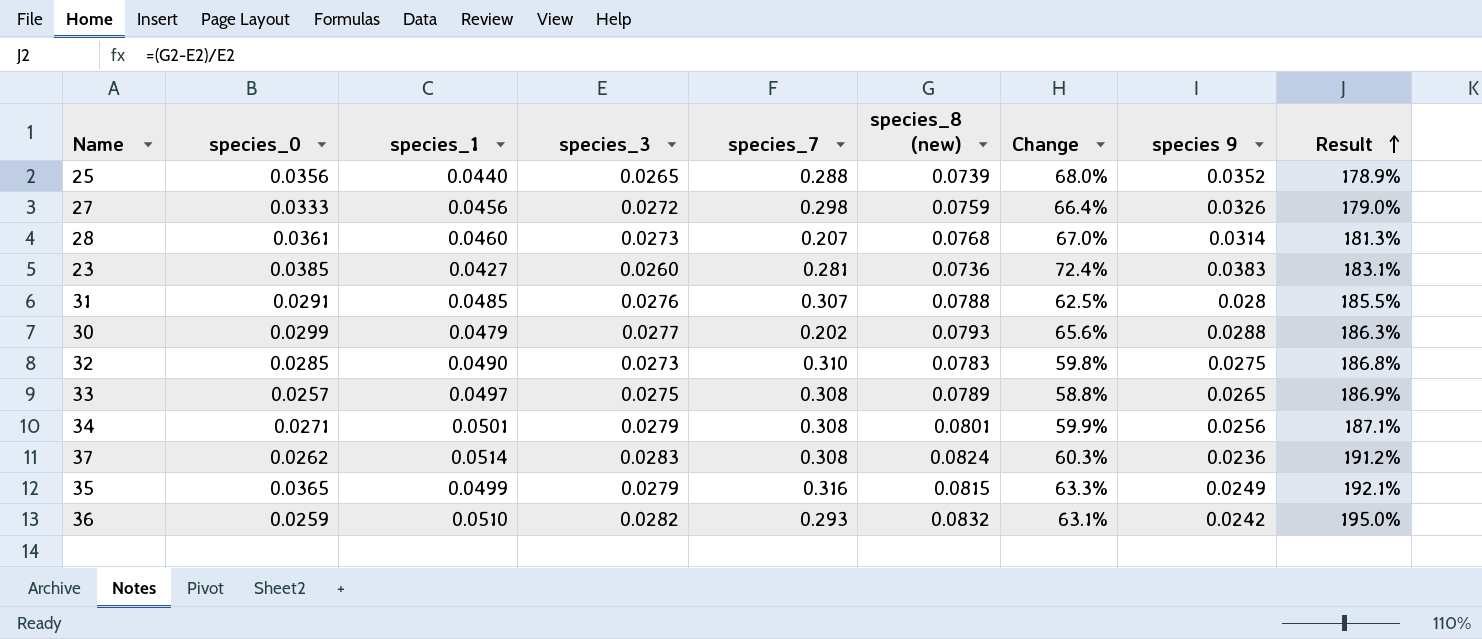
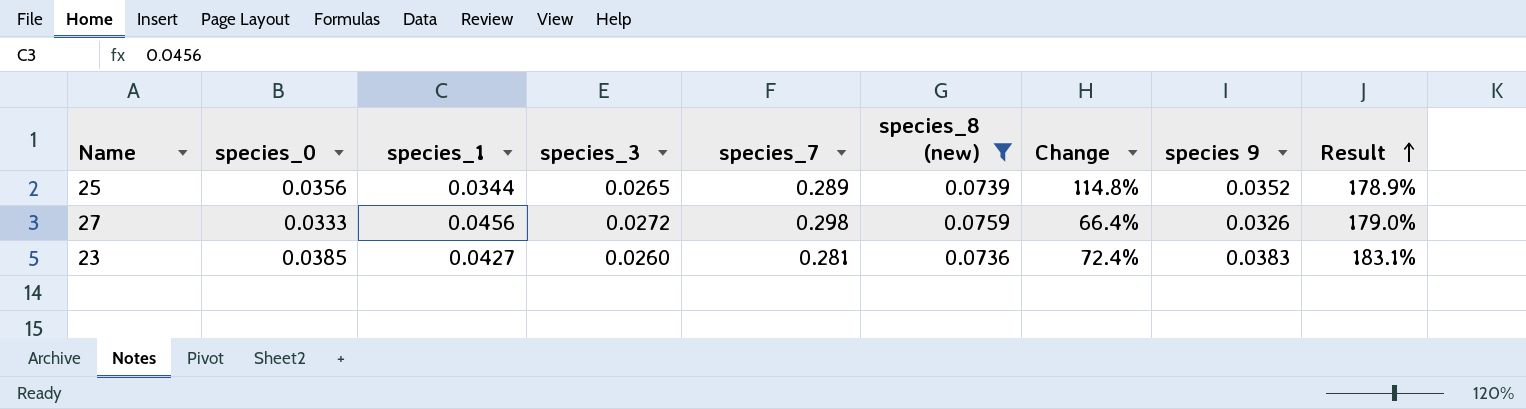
filter: none -> species_8 (new) <= 0.0759
25 | species_1: 0.0440 -> 0.0344
25 | species_7: 0.288 -> 0.289
25 | Change: 68.0% -> 114.8%

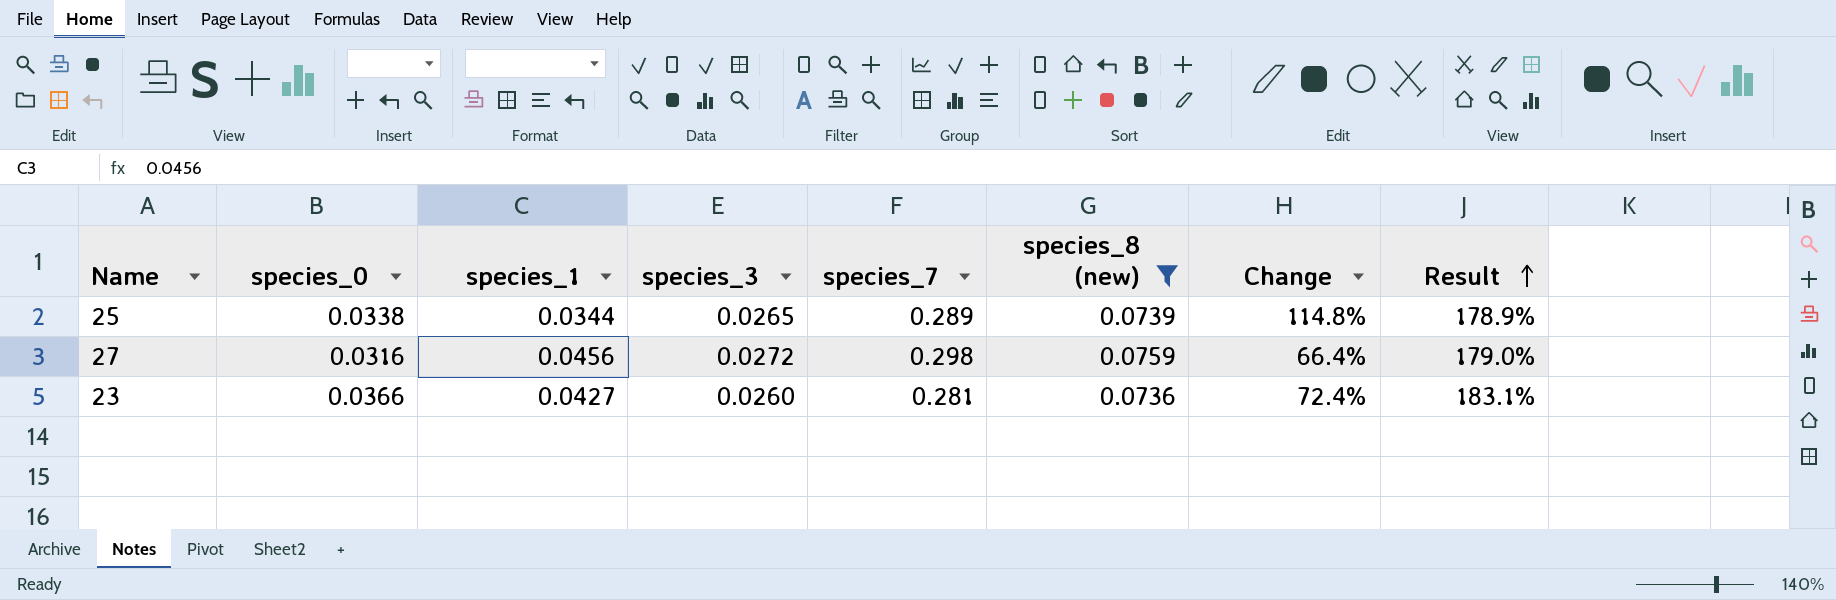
column species 9 | position: 8 -> none
25 | species_0: 0.0356 -> 0.0338
27 | species_0: 0.0333 -> 0.0316
23 | species_0: 0.0385 -> 0.0366

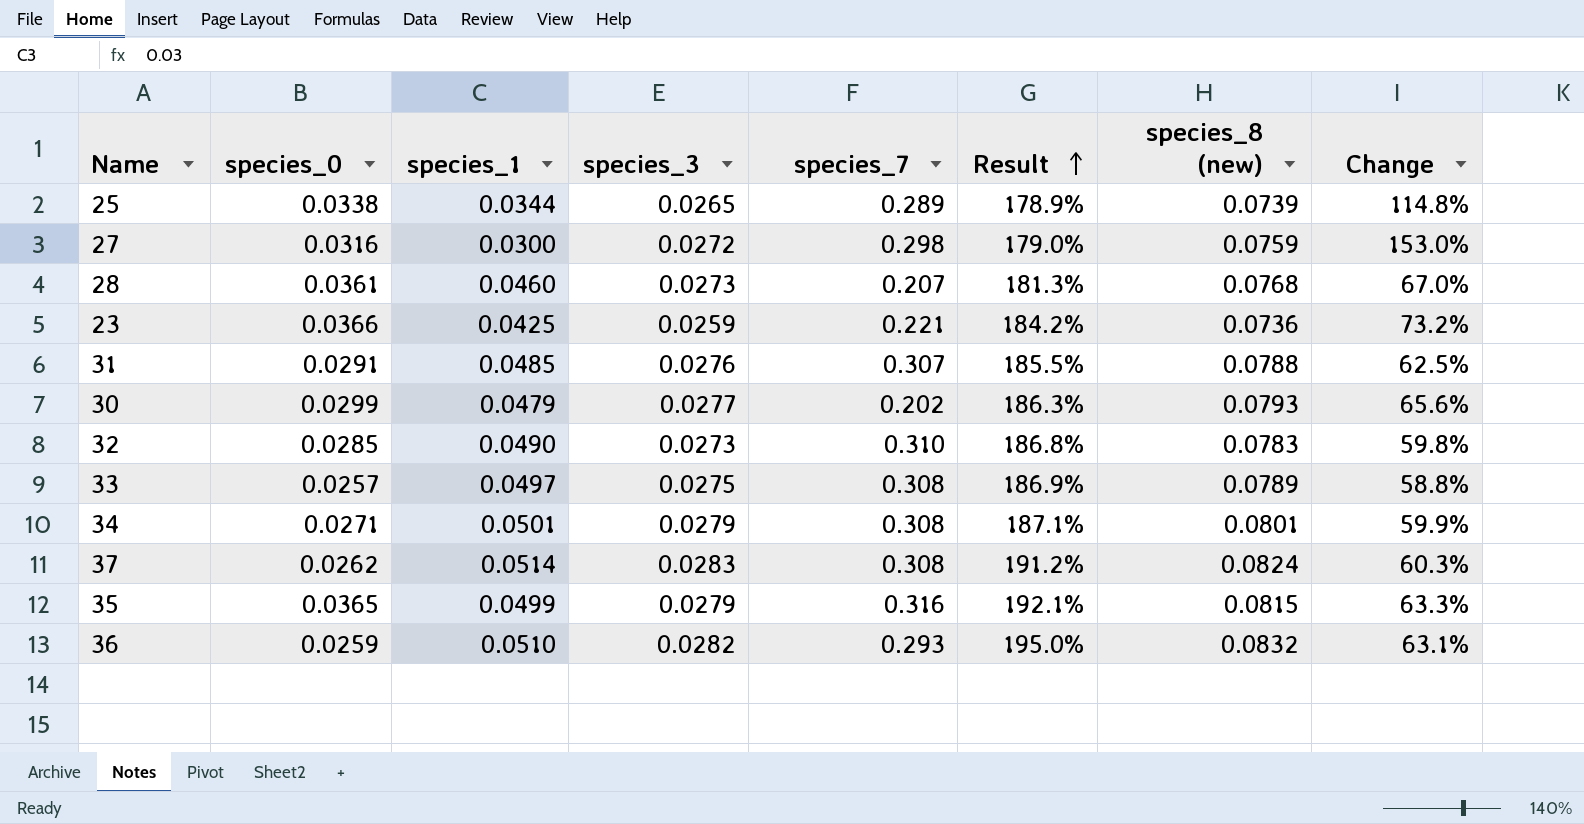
filter: species_8 (new) <= 0.0759 -> none
column Result | position: 8 -> 6
27 | species_1: 0.0456 -> 0.0300
27 | Change: 66.4% -> 153.0%
23 | species_1: 0.0427 -> 0.0425
23 | species_3: 0.0260 -> 0.0259
23 | species_7: 0.281 -> 0.221
23 | Result: 183.1% -> 184.2%
23 | Change: 72.4% -> 73.2%

